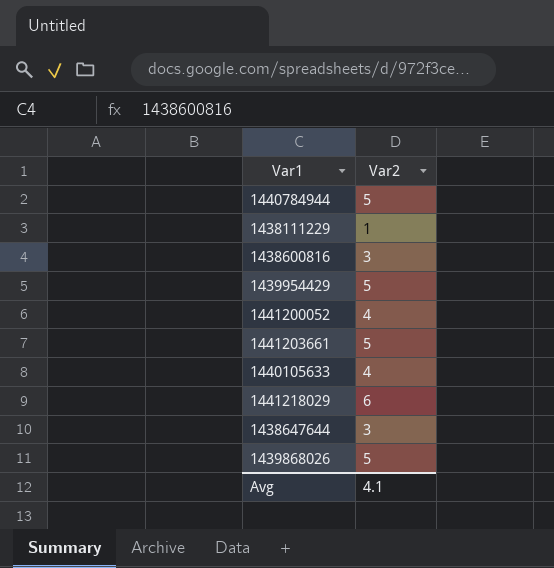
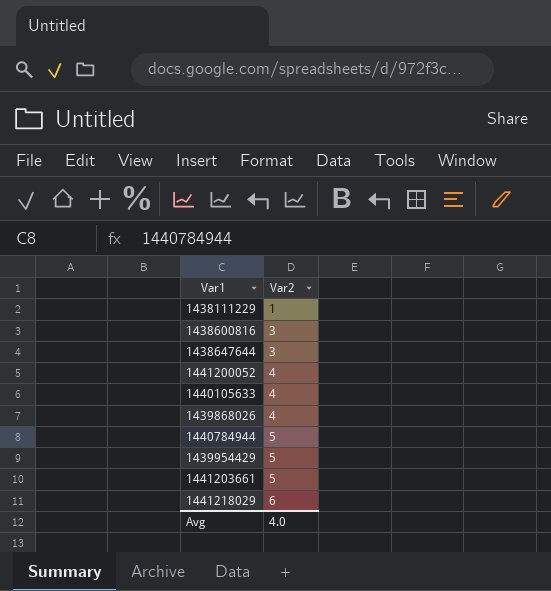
row order: none -> Var2 ascending
1439868026 | Var2: 5 -> 4
Avg | Var2: 4.1 -> 4.0

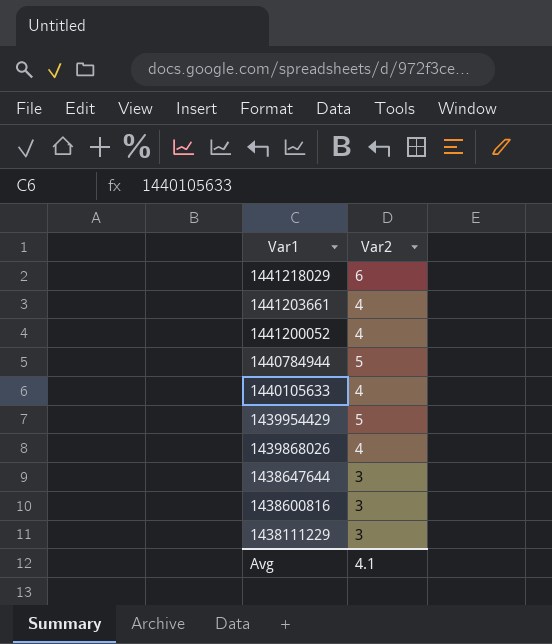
row order: Var2 ascending -> Var1 descending
1441203661 | Var2: 5 -> 4
1438111229 | Var2: 1 -> 3
Avg | Var2: 4.0 -> 4.1

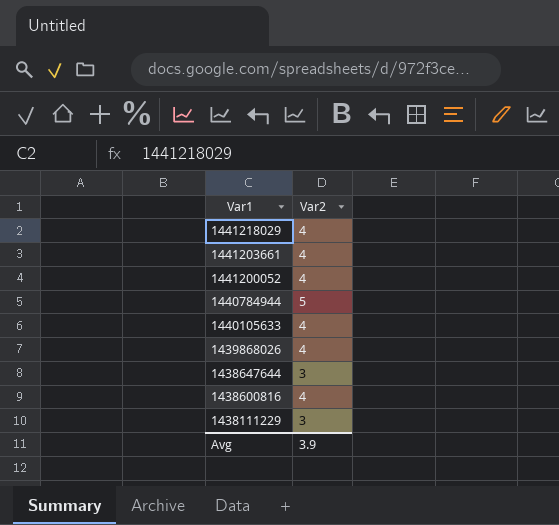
row 1439954429: 5 -> none
1441218029 | Var2: 6 -> 4
1438600816 | Var2: 3 -> 4
Avg | Var2: 4.1 -> 3.9

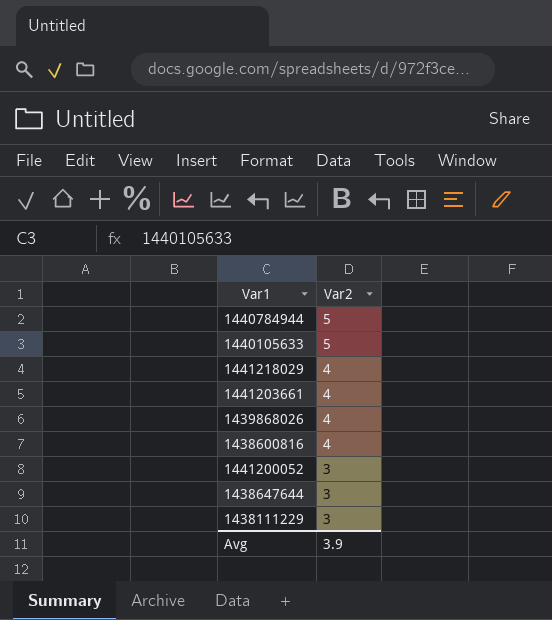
row order: Var1 descending -> Var2 descending
1440105633 | Var2: 4 -> 5
1441200052 | Var2: 4 -> 3

